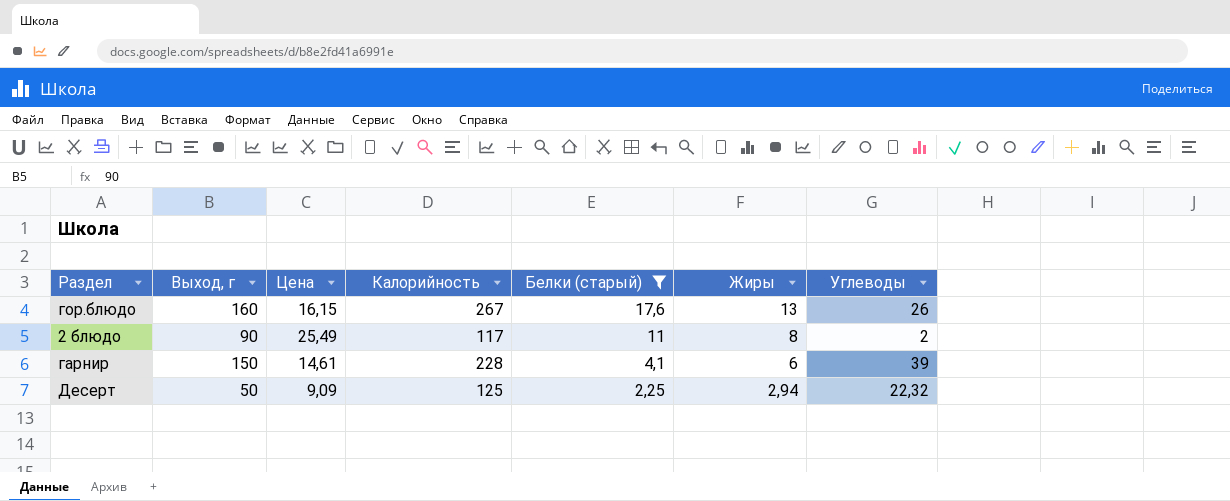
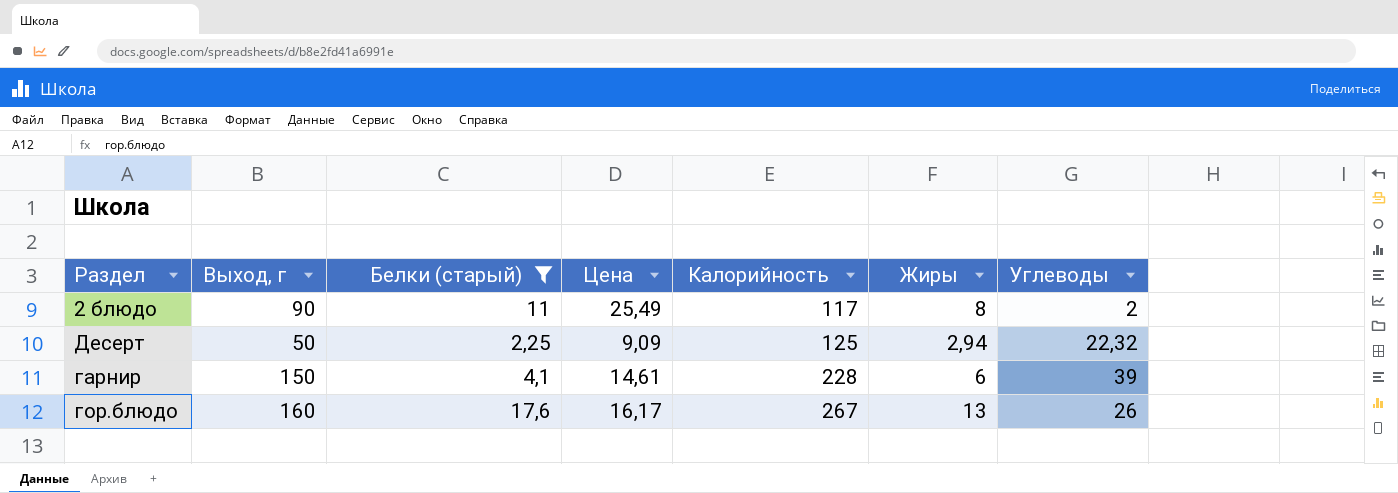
row order: Белки (старый) descending -> Калорийность ascending
column Белки (старый) | position: 5 -> 3
гор.блюдо | Цена: 16,15 -> 16,17

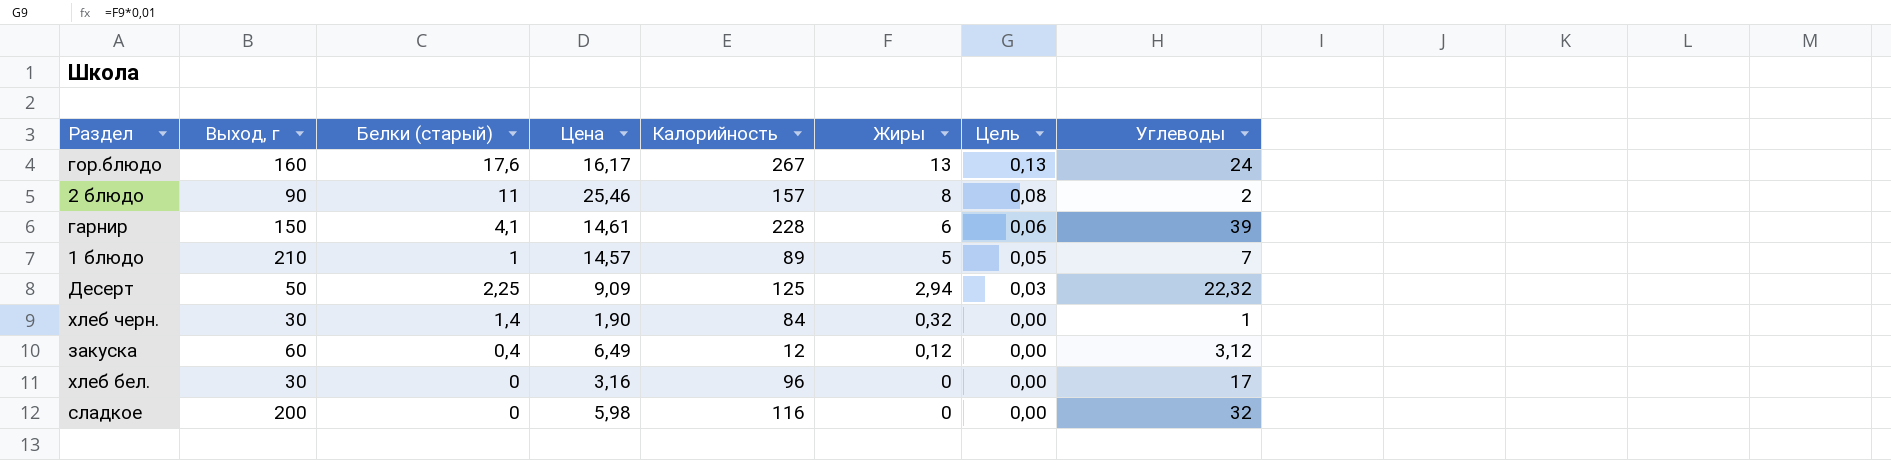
filter: Белки (старый) >= 2,25 -> none
row order: Калорийность ascending -> Жиры descending
column Цель | formula: none -> [Жиры] * 0,01
гор.блюдо | Углеводы: 26 -> 24
2 блюдо | Цена: 25,49 -> 25,46
2 блюдо | Калорийность: 117 -> 157

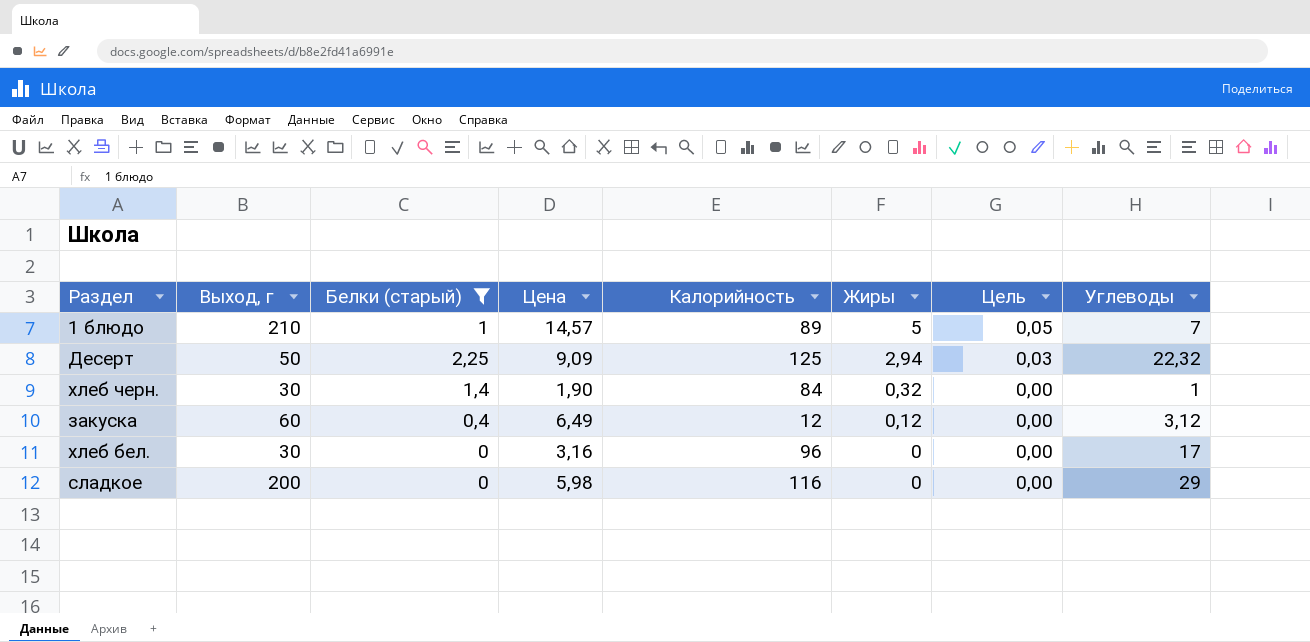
filter: none -> Белки (старый) <= 2,25
сладкое | Углеводы: 32 -> 29

